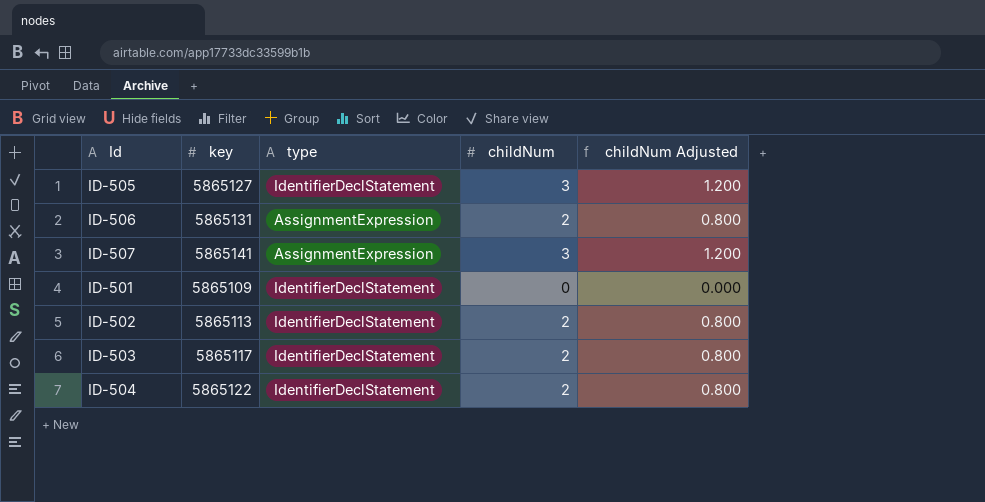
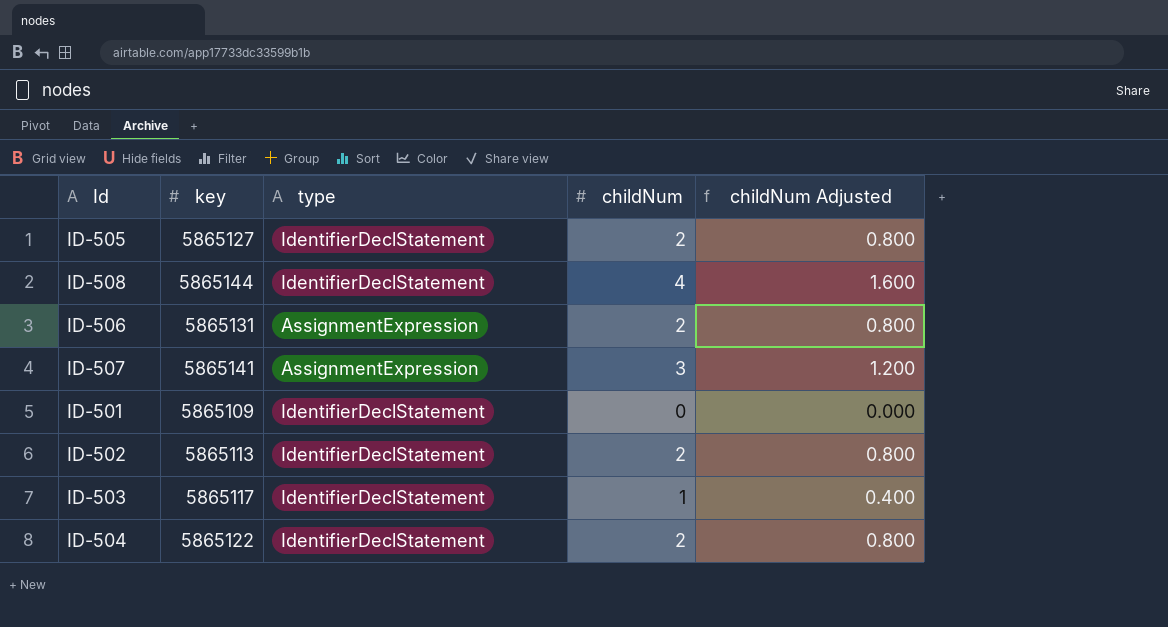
ID-505 | childNum: 3 -> 2
ID-505 | childNum Adjusted: 1.200 -> 0.800
row ID-508: none -> 5865144 | IdentifierDeclStatement | 4 | 1.600
ID-503 | childNum: 2 -> 1
ID-503 | childNum Adjusted: 0.800 -> 0.400

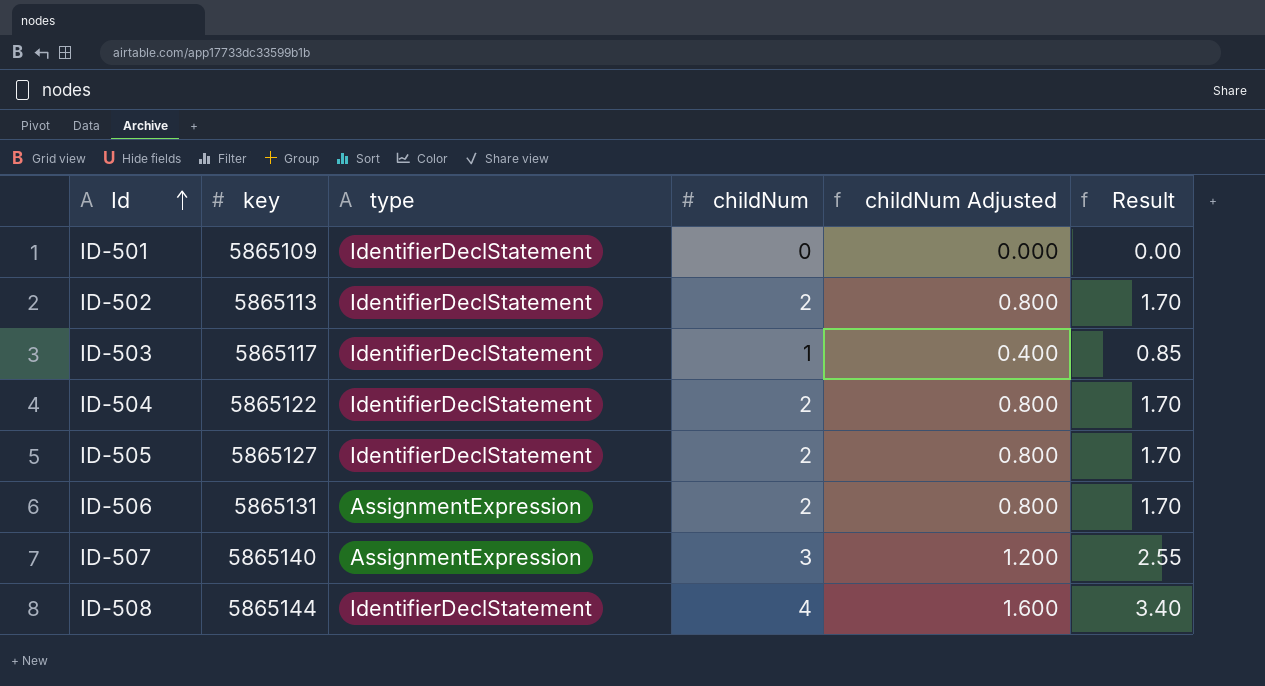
row order: none -> Id ascending
column Result | formula: none -> [childNum] * 0.85
ID-507 | key: 5865141 -> 5865140

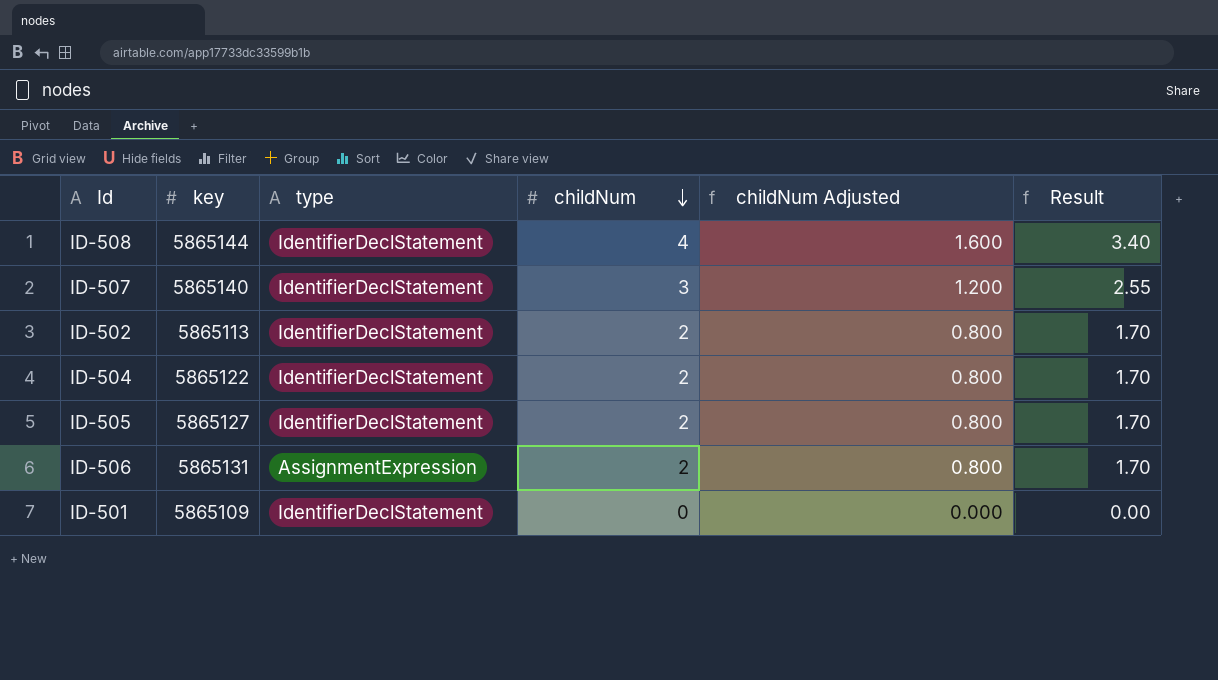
row order: Id ascending -> childNum descending
row ID-503: 5865117 | IdentifierDeclStatement | 1 | 0.400 | 0.85 -> none
ID-507 | type: AssignmentExpression -> IdentifierDeclStatement

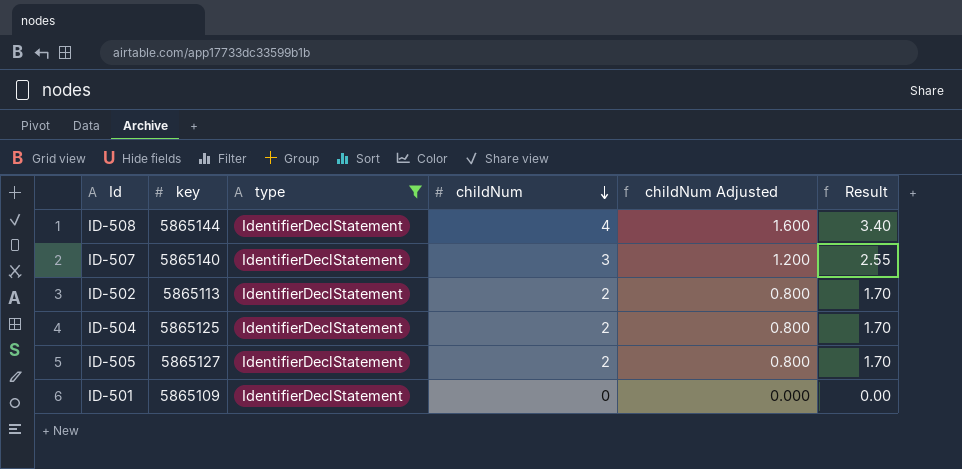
filter: none -> type = IdentifierDeclStatement
ID-504 | key: 5865122 -> 5865125

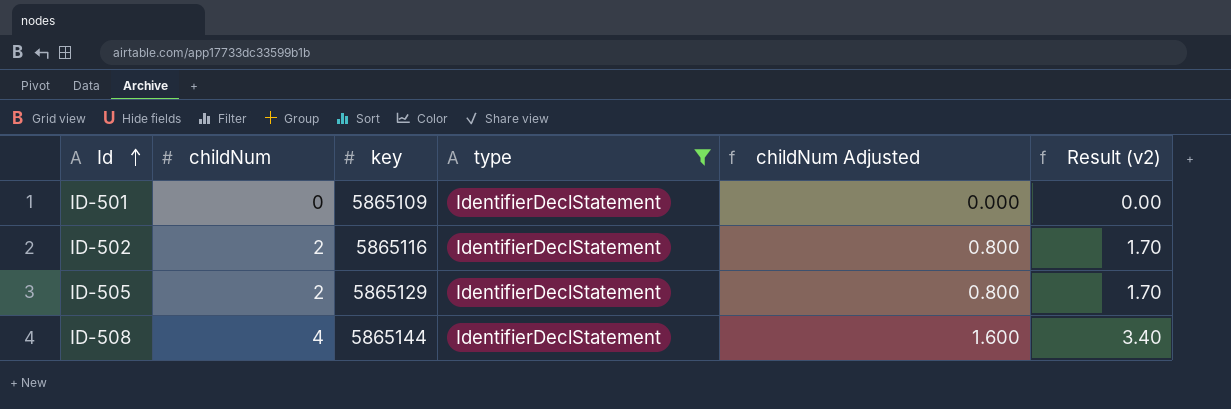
row order: childNum descending -> Id ascending
column childNum | position: 4 -> 2
column name: Result -> Result (v2)
row ID-507: 5865140 | IdentifierDeclStatement | 3 | 1.200 | 2.55 -> none
row ID-504: 5865125 | IdentifierDeclStatement | 2 | 0.800 | 1.70 -> none
ID-502 | key: 5865113 -> 5865116
ID-505 | key: 5865127 -> 5865129

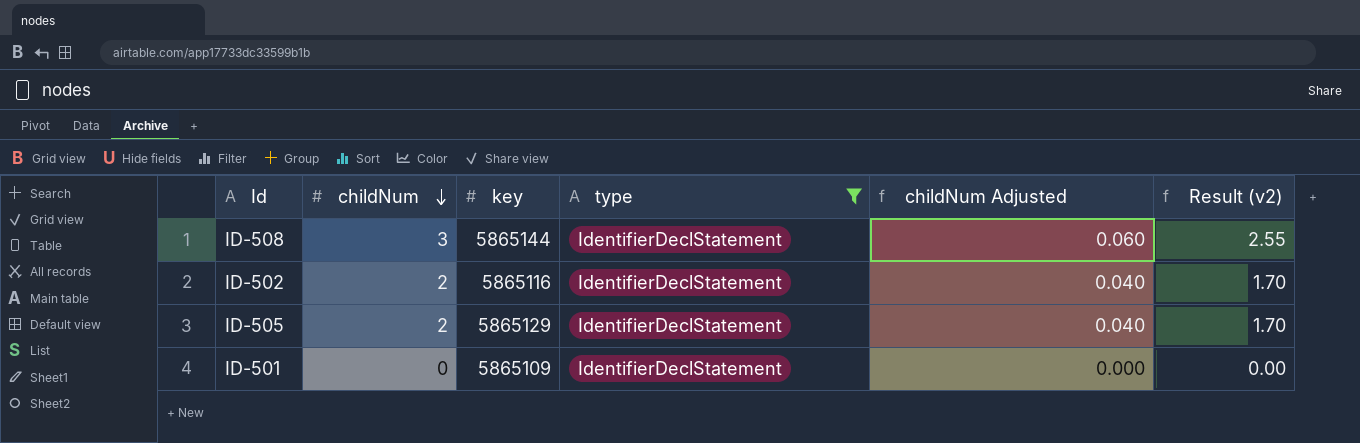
row order: Id ascending -> childNum descending
column childNum Adjusted | formula: [childNum] * 0.4 -> [childNum] * 0.02
ID-508 | childNum: 4 -> 3
ID-508 | Result (v2): 3.40 -> 2.55

